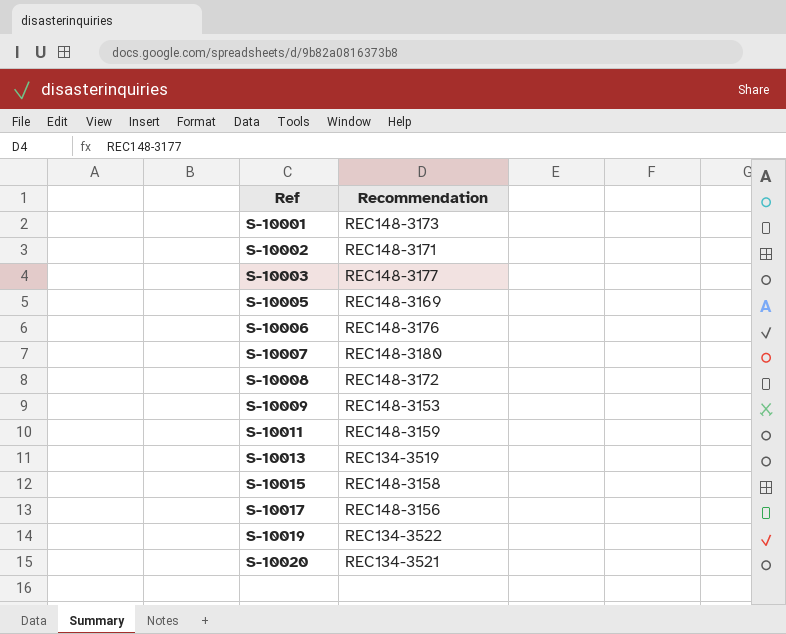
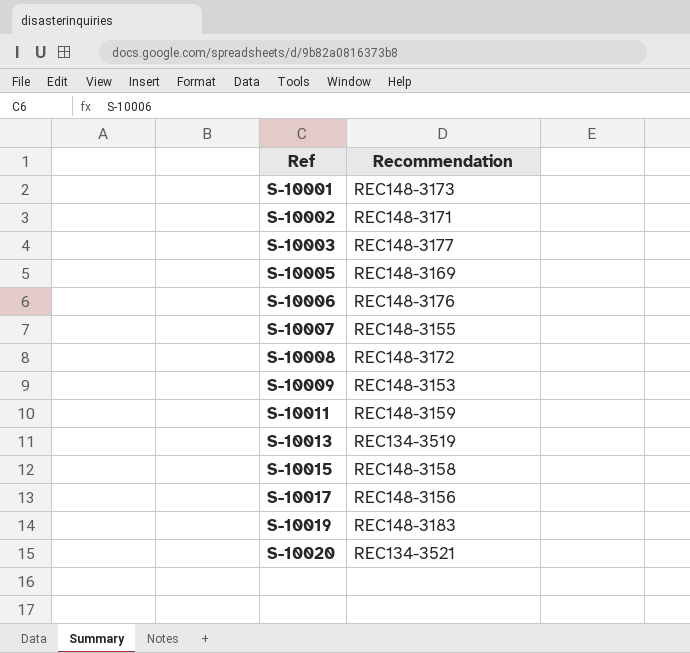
S-10007 | Recommendation: REC148-3180 -> REC148-3155
S-10019 | Recommendation: REC134-3522 -> REC148-3183

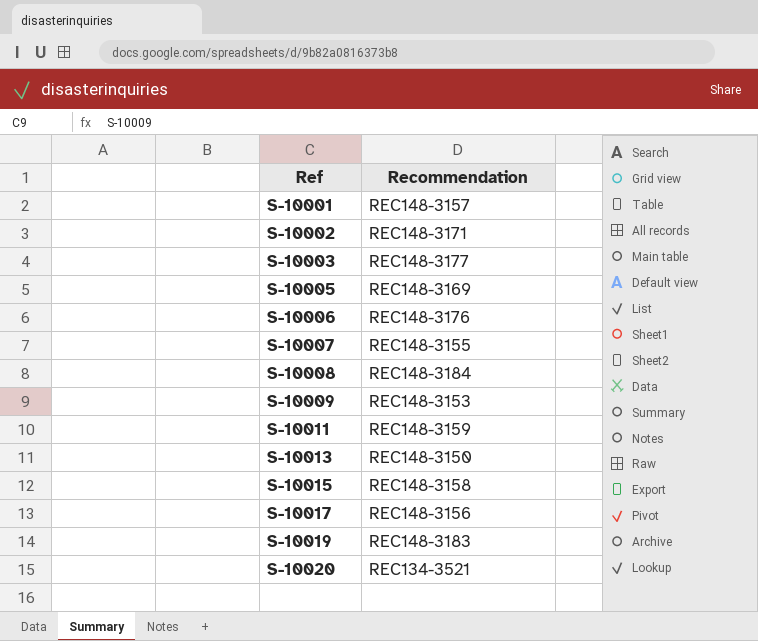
S-10001 | Recommendation: REC148-3173 -> REC148-3157
S-10008 | Recommendation: REC148-3172 -> REC148-3184
S-10013 | Recommendation: REC134-3519 -> REC148-3150

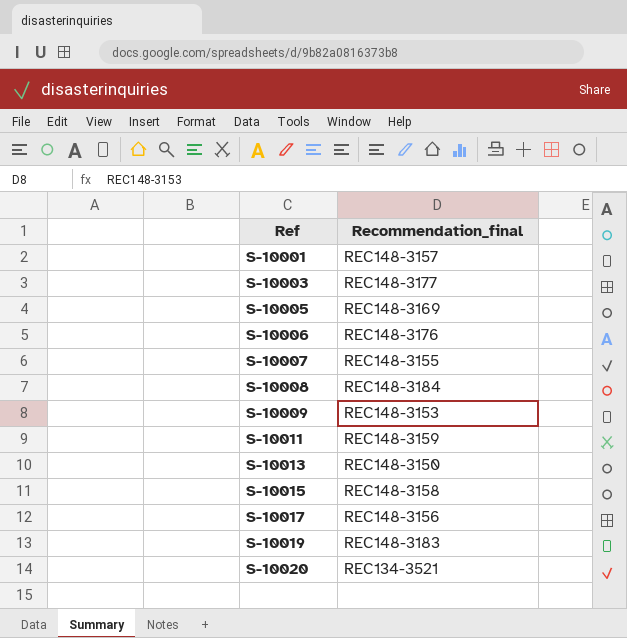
column name: Recommendation -> Recommendation_final
row S-10002: REC148-3171 -> none

